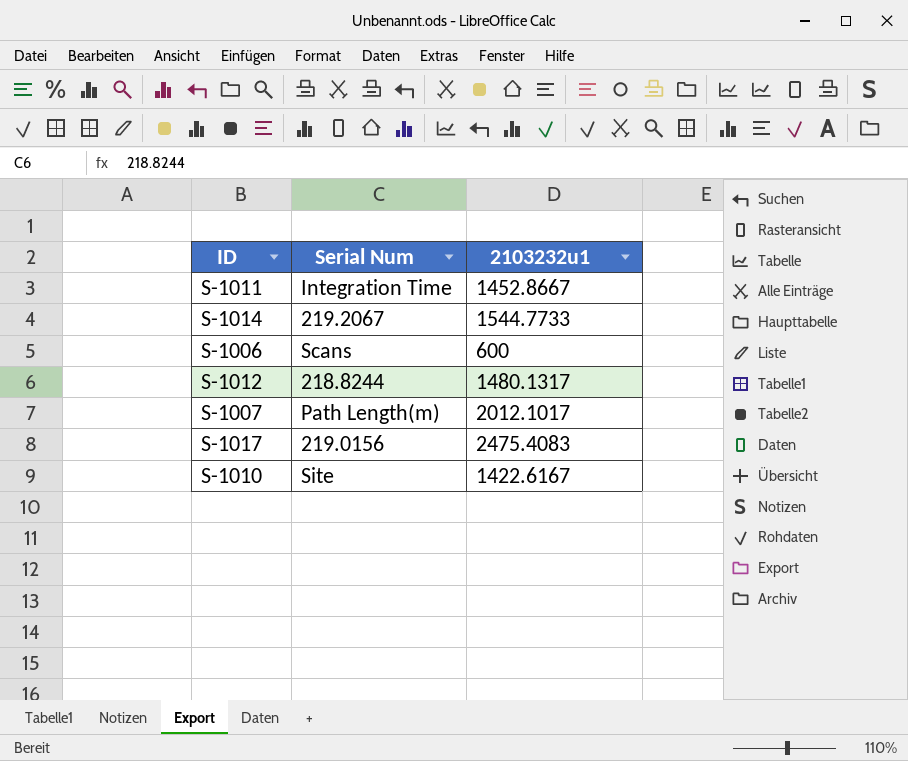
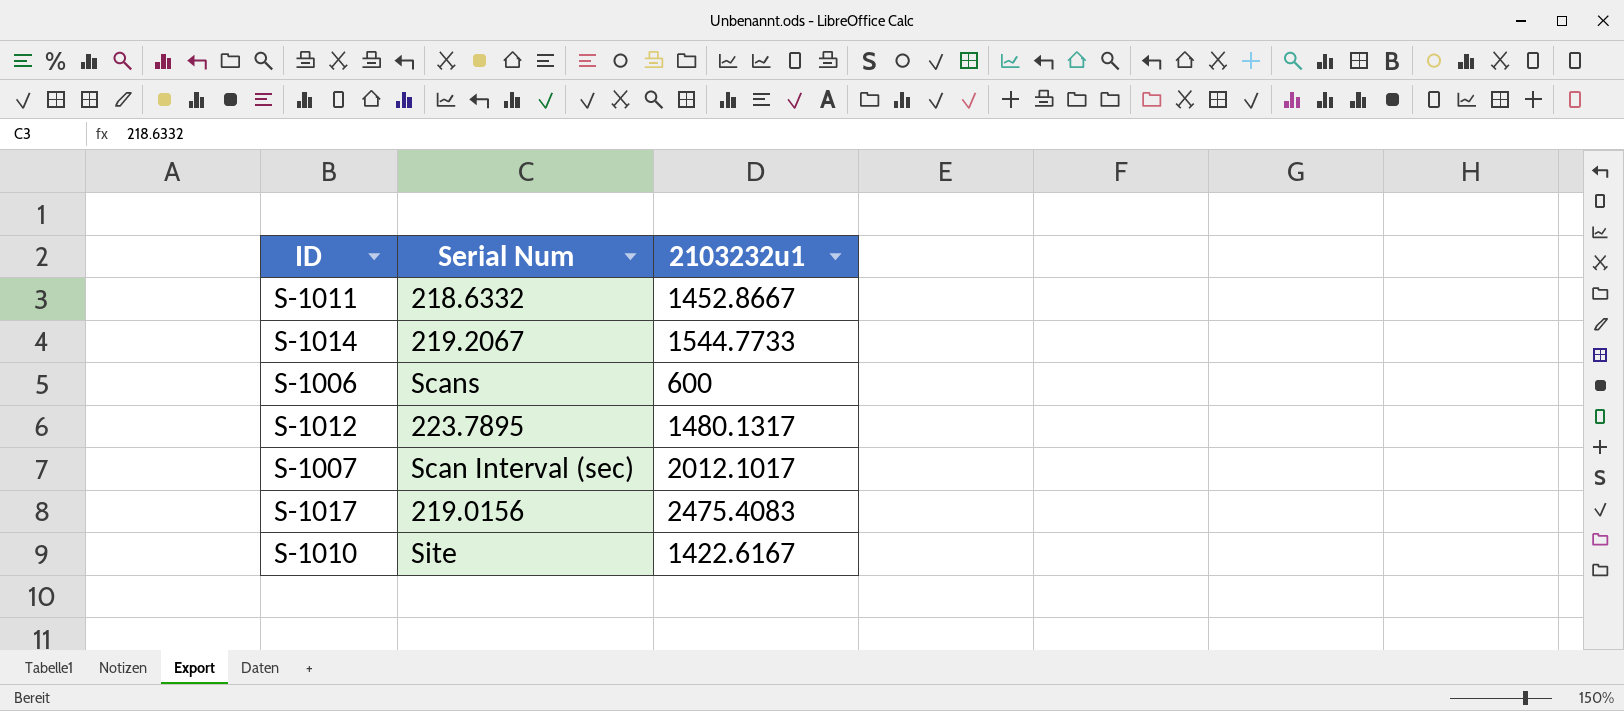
S-1011 | Serial Num: Integration Time -> 218.6332
S-1012 | Serial Num: 218.8244 -> 223.7895
S-1007 | Serial Num: Path Length(m) -> Scan Interval (sec)

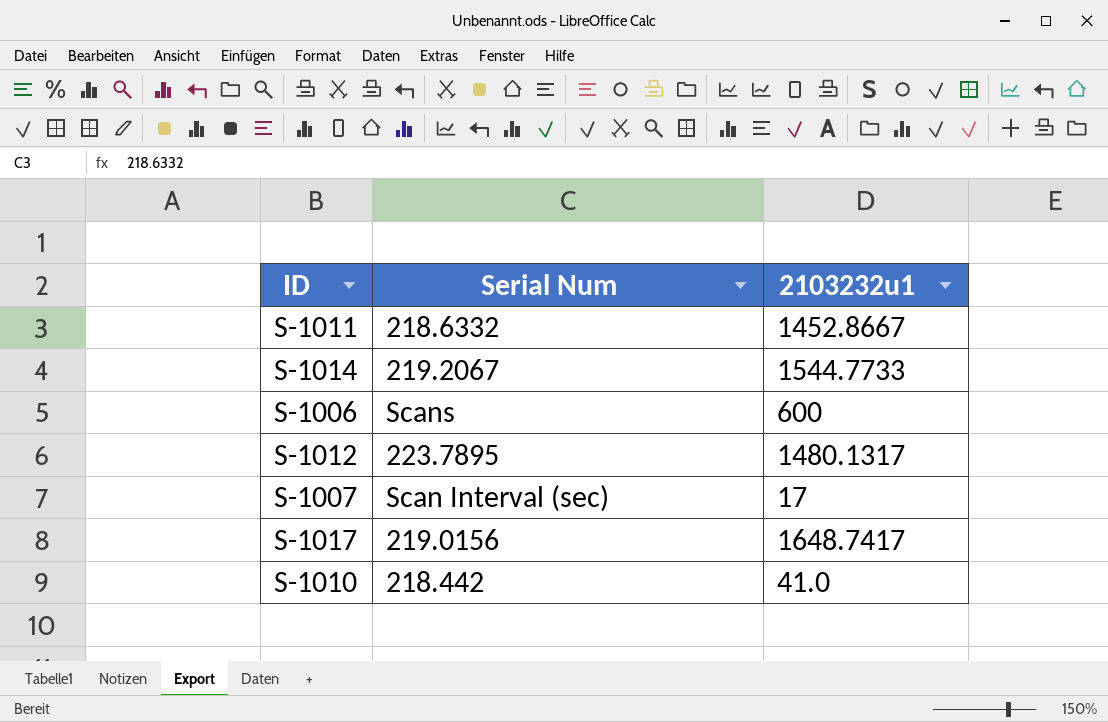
S-1007 | 2103232u1: 2012.1017 -> 17
S-1017 | 2103232u1: 2475.4083 -> 1648.7417
S-1010 | Serial Num: Site -> 218.442
S-1010 | 2103232u1: 1422.6167 -> 41.0

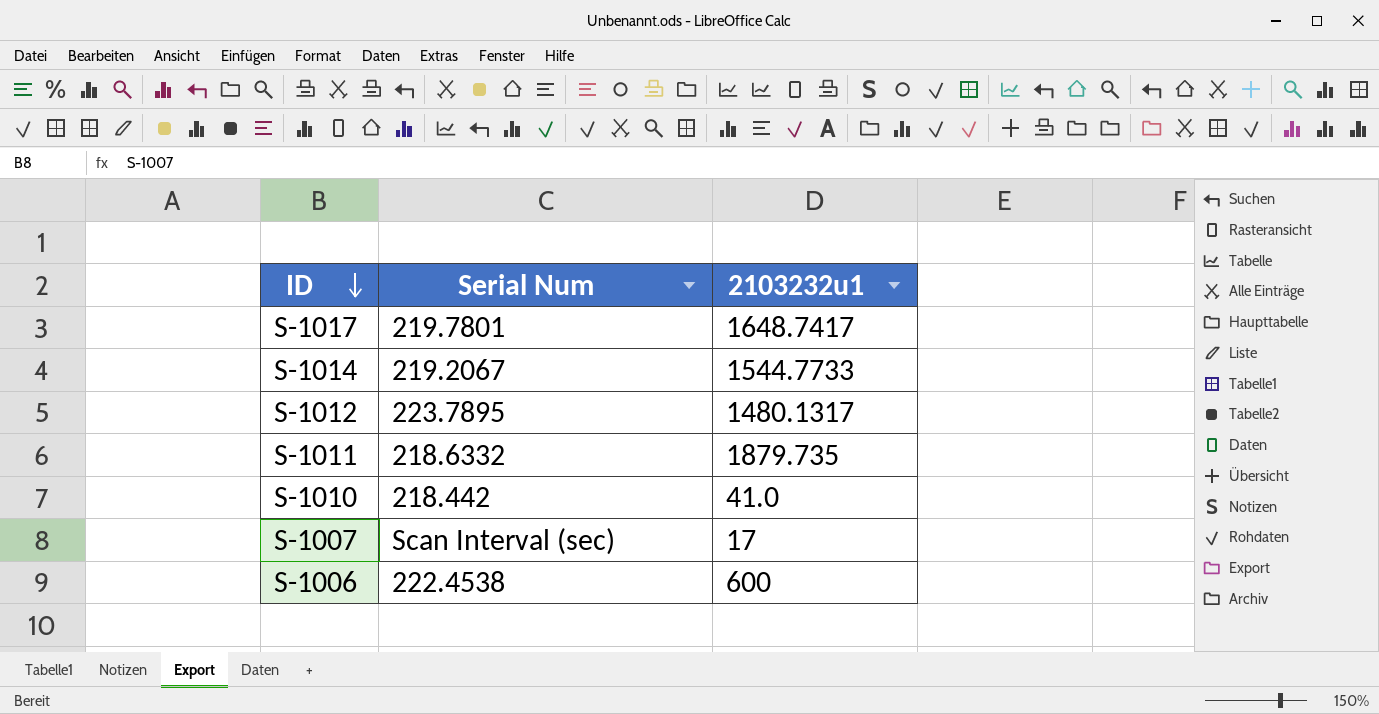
row order: none -> ID descending
S-1017 | Serial Num: 219.0156 -> 219.7801
S-1011 | 2103232u1: 1452.8667 -> 1879.735
S-1006 | Serial Num: Scans -> 222.4538

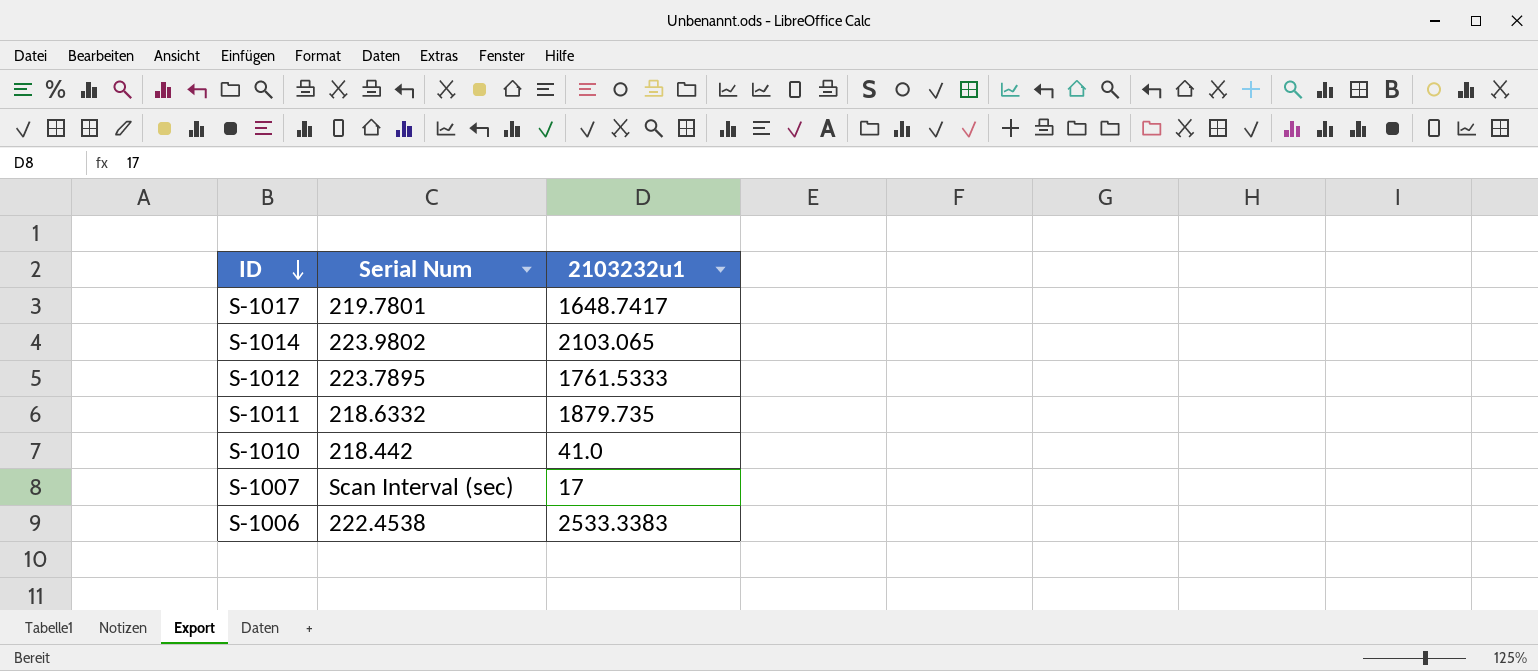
S-1014 | Serial Num: 219.2067 -> 223.9802
S-1014 | 2103232u1: 1544.7733 -> 2103.065
S-1012 | 2103232u1: 1480.1317 -> 1761.5333
S-1006 | 2103232u1: 600 -> 2533.3383

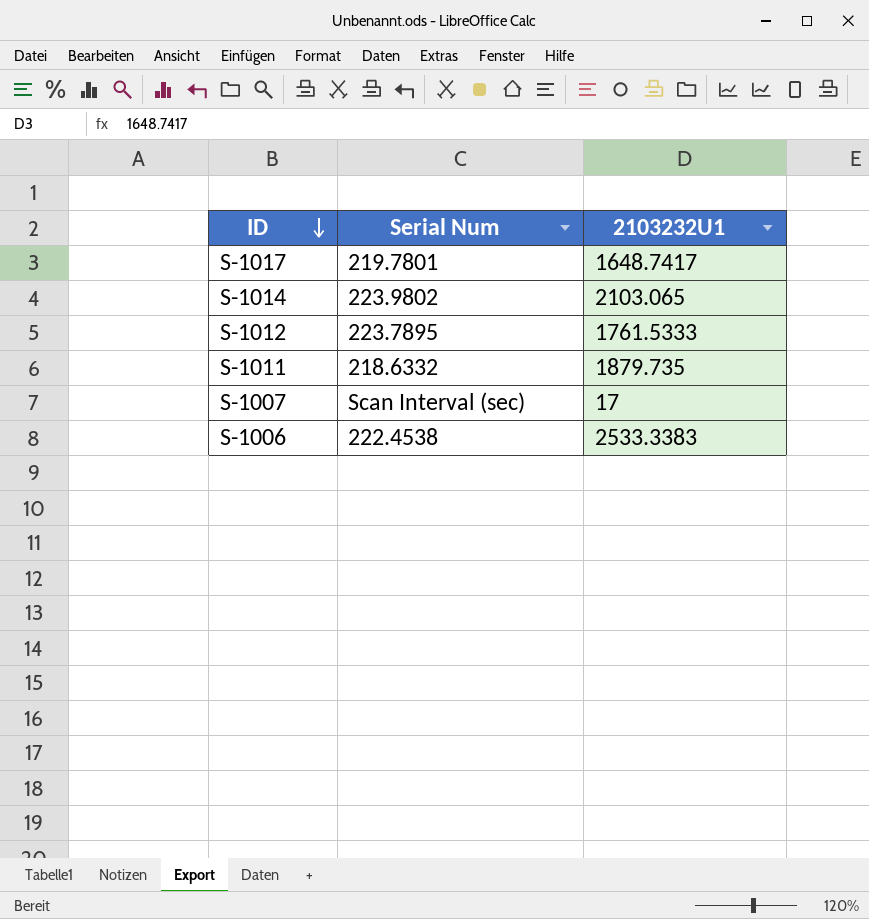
column name: 2103232u1 -> 2103232U1
row S-1010: 218.442 | 41.0 -> none

